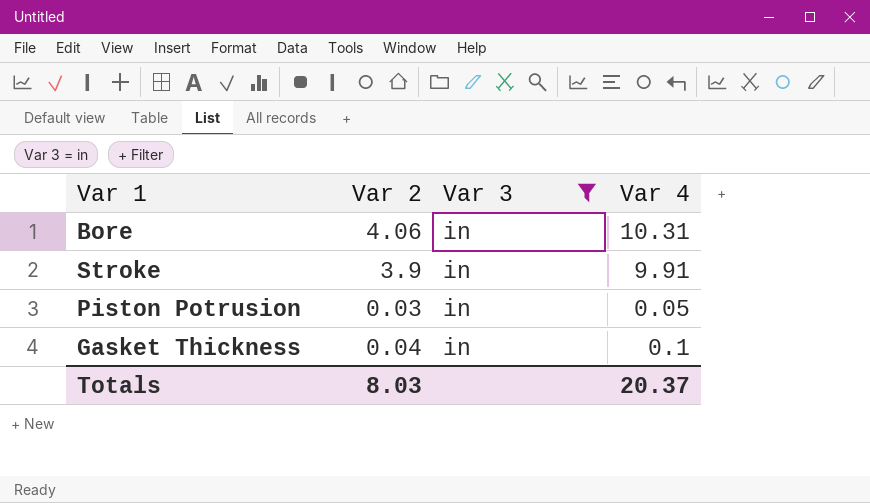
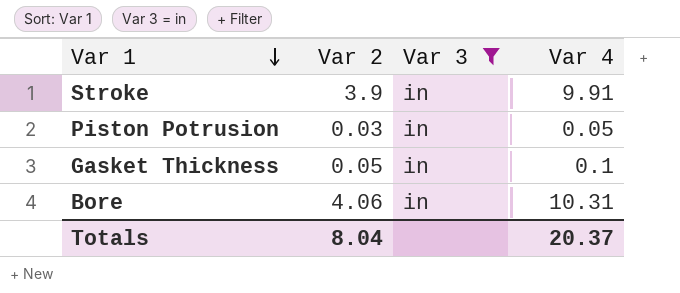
row order: none -> Var 1 descending
Gasket Thickness | Var 2: 0.04 -> 0.05
Totals | Var 2: 8.03 -> 8.04

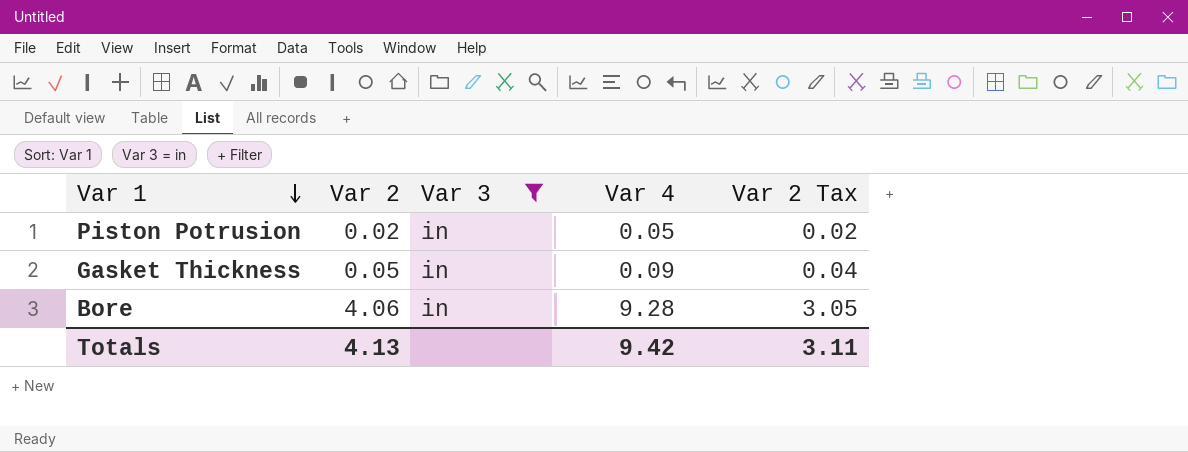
column Var 2 Tax | formula: none -> [Var 2] * 0.75
row Stroke: 3.9 | in | 9.91 -> none
Piston Potrusion | Var 2: 0.03 -> 0.02
Gasket Thickness | Var 4: 0.1 -> 0.09
Bore | Var 4: 10.31 -> 9.28
Totals | Var 2: 8.04 -> 4.13
Totals | Var 4: 20.37 -> 9.42

